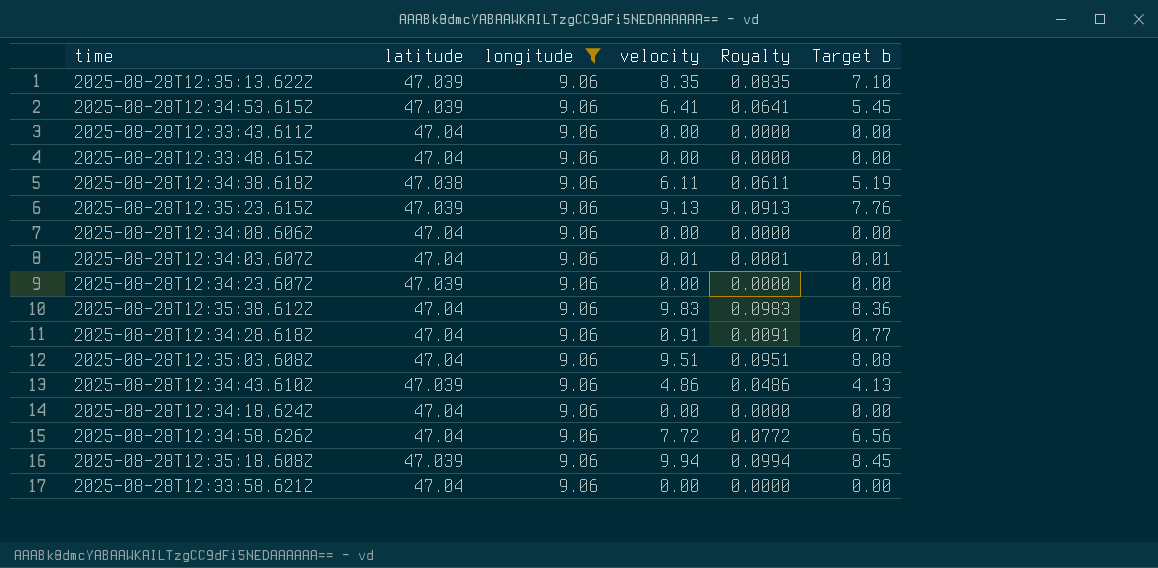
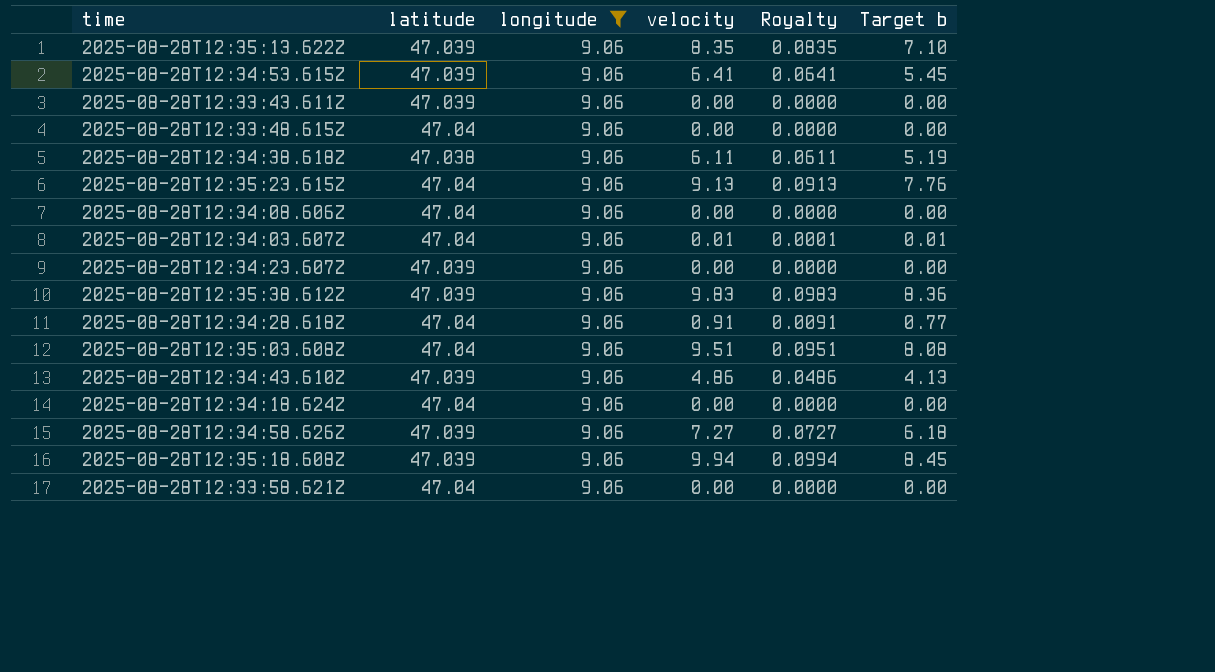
2025-08-28T12:33:43.611Z | latitude: 47.04 -> 47.039
2025-08-28T12:35:23.615Z | latitude: 47.039 -> 47.04
2025-08-28T12:35:38.612Z | latitude: 47.04 -> 47.039
2025-08-28T12:34:58.626Z | latitude: 47.04 -> 47.039
2025-08-28T12:34:58.626Z | velocity: 7.72 -> 7.27
2025-08-28T12:34:58.626Z | Royalty: 0.0772 -> 0.0727
2025-08-28T12:34:58.626Z | Target b: 6.56 -> 6.18

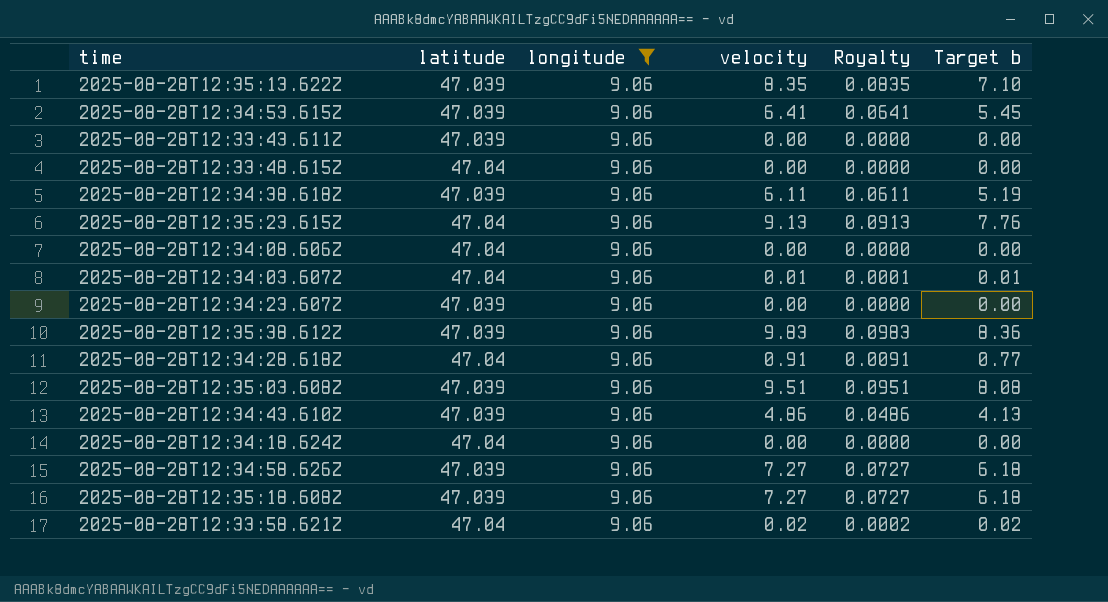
2025-08-28T12:34:38.618Z | latitude: 47.038 -> 47.039
2025-08-28T12:35:03.608Z | latitude: 47.04 -> 47.039
2025-08-28T12:35:18.608Z | velocity: 9.94 -> 7.27
2025-08-28T12:35:18.608Z | Royalty: 0.0994 -> 0.0727
2025-08-28T12:35:18.608Z | Target b: 8.45 -> 6.18
2025-08-28T12:33:58.621Z | velocity: 0.00 -> 0.02
2025-08-28T12:33:58.621Z | Royalty: 0.0000 -> 0.0002
2025-08-28T12:33:58.621Z | Target b: 0.00 -> 0.02

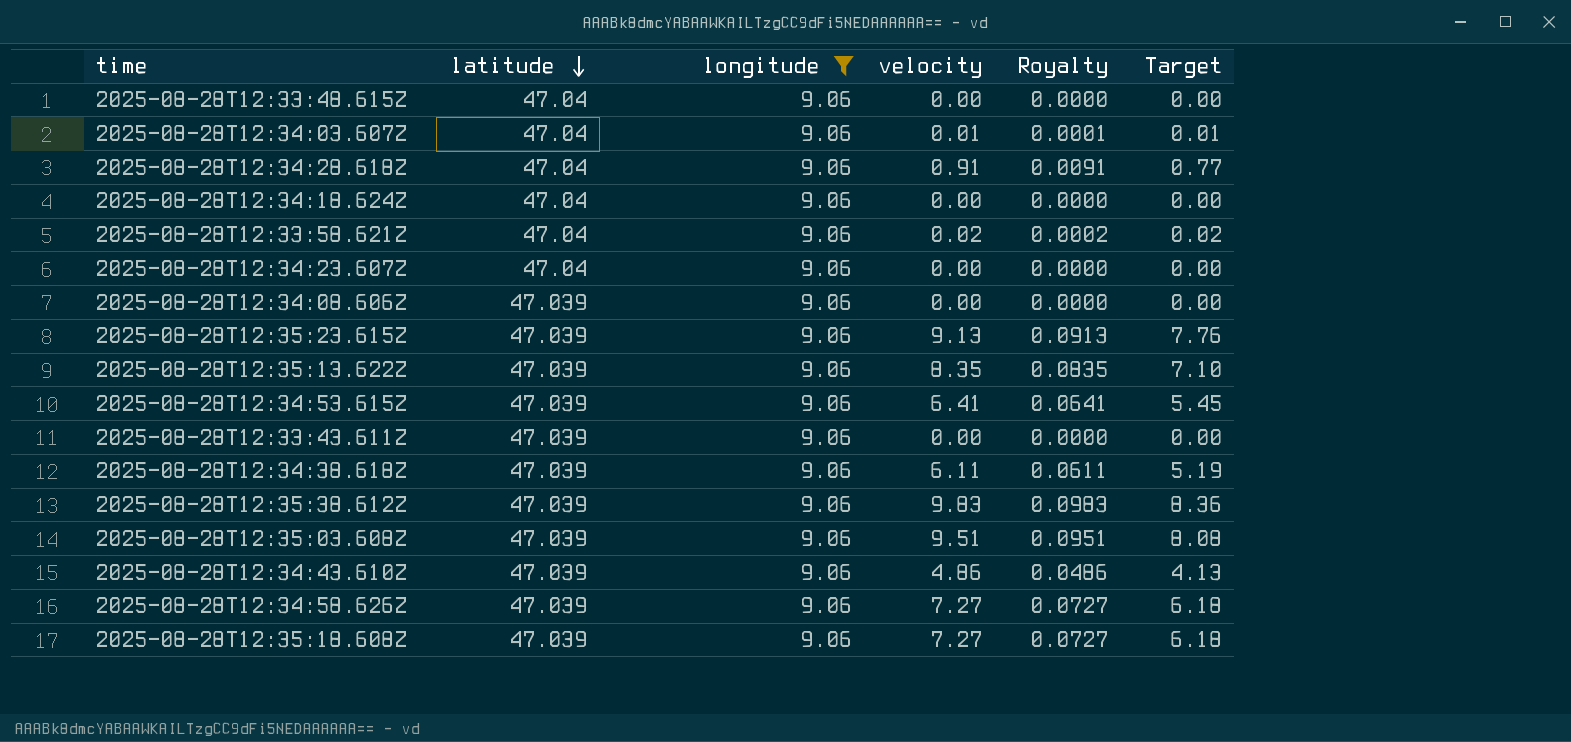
row order: none -> latitude descending
column name: Target b -> Target
2025-08-28T12:34:23.607Z | latitude: 47.039 -> 47.04
2025-08-28T12:34:08.606Z | latitude: 47.04 -> 47.039
2025-08-28T12:35:23.615Z | latitude: 47.04 -> 47.039

